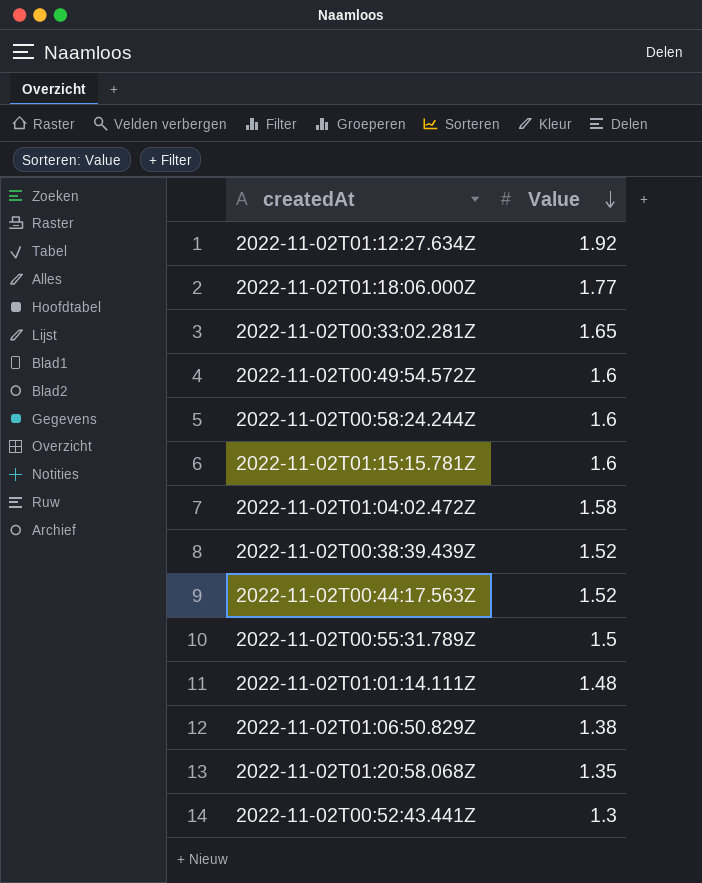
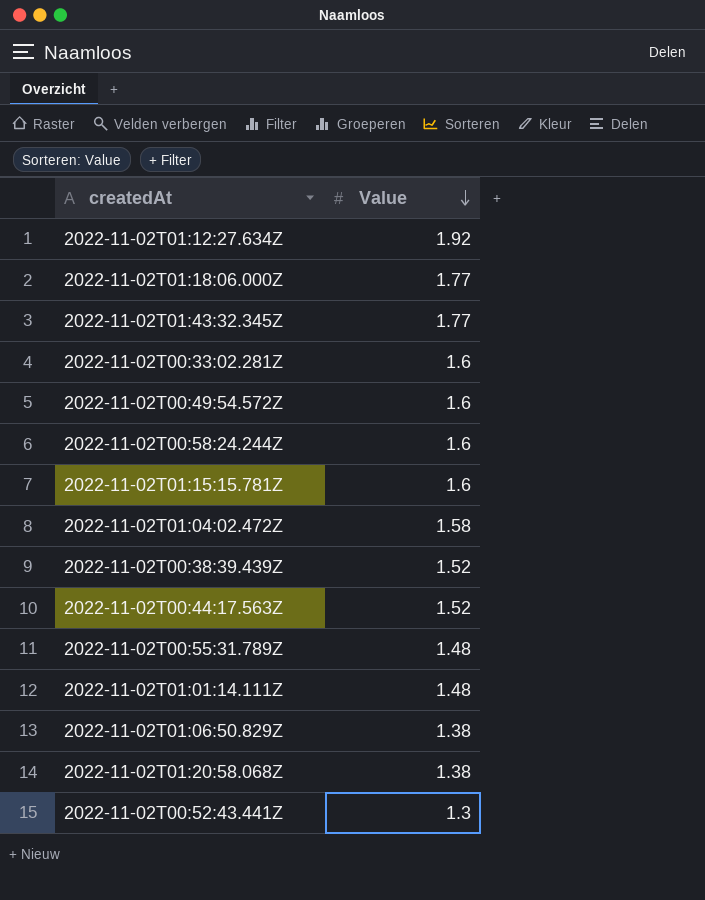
row 2022-11-02T01:43:32.345Z: none -> 1.77
2022-11-02T00:33:02.281Z | Value: 1.65 -> 1.6
2022-11-02T00:55:31.789Z | Value: 1.5 -> 1.48
2022-11-02T01:20:58.068Z | Value: 1.35 -> 1.38

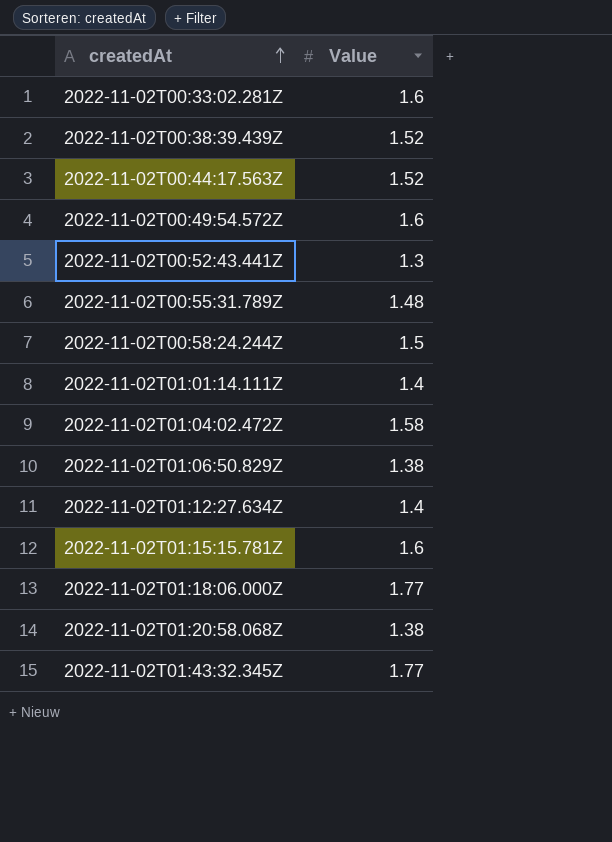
row order: Value descending -> createdAt ascending
2022-11-02T00:58:24.244Z | Value: 1.6 -> 1.5
2022-11-02T01:01:14.111Z | Value: 1.48 -> 1.4
2022-11-02T01:12:27.634Z | Value: 1.92 -> 1.4

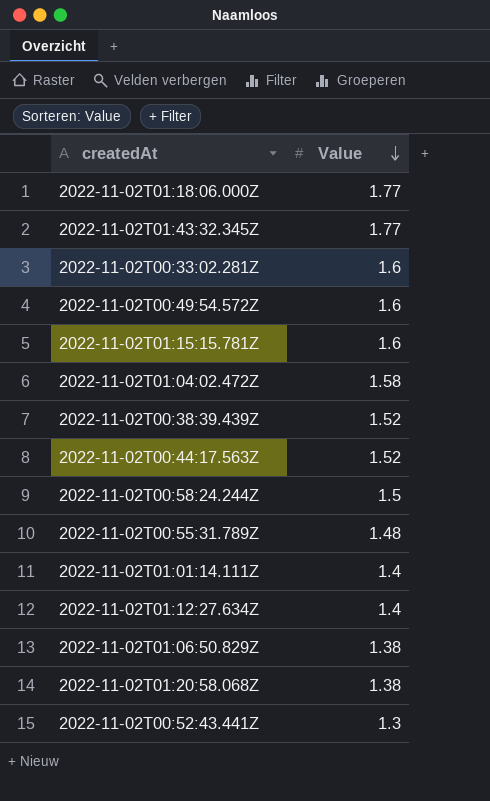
row order: createdAt ascending -> Value descending

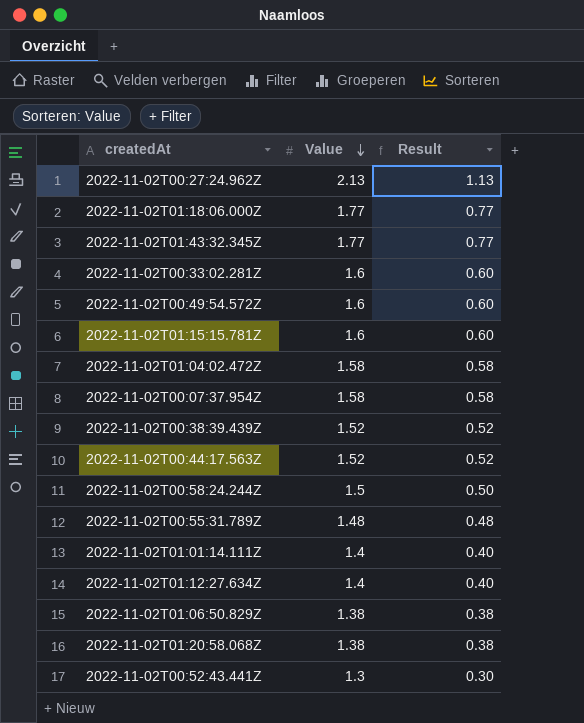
column Result | formula: none -> [Value] - 1
row 2022-11-02T00:27:24.962Z: none -> 2.13 | 1.13
row 2022-11-02T00:07:37.954Z: none -> 1.58 | 0.58

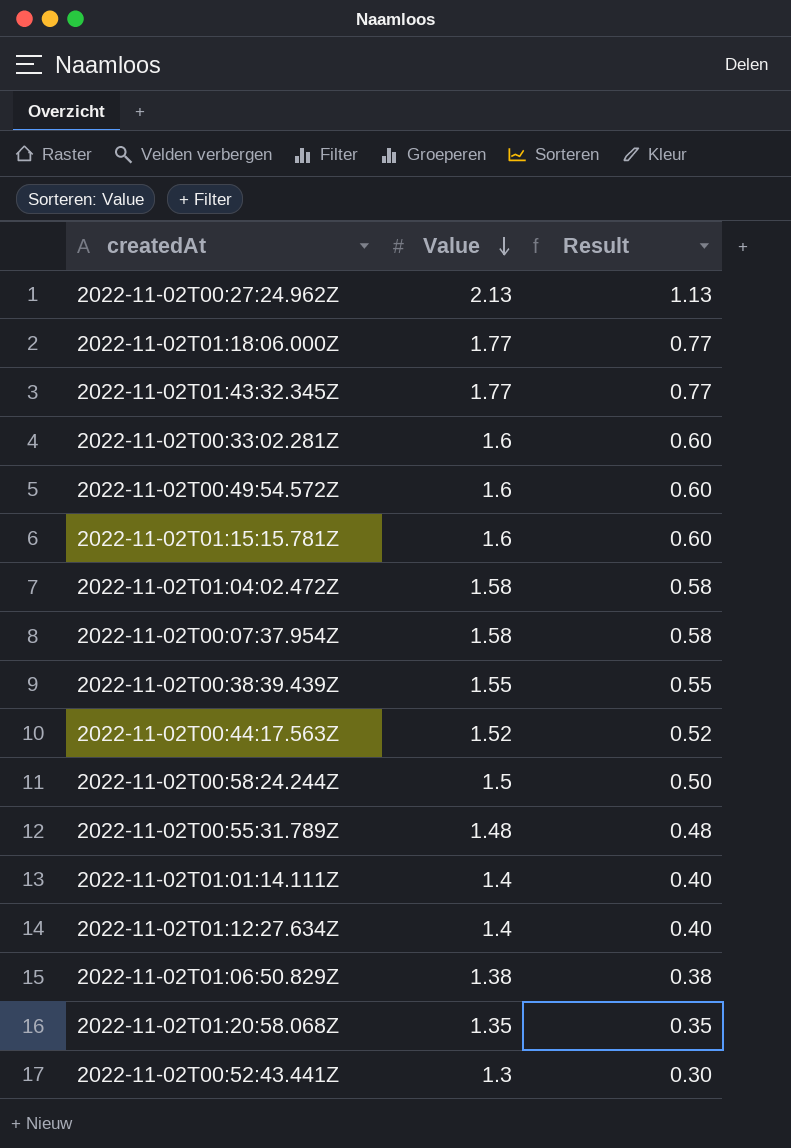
2022-11-02T00:38:39.439Z | Value: 1.52 -> 1.55
2022-11-02T00:38:39.439Z | Result: 0.52 -> 0.55
2022-11-02T01:20:58.068Z | Value: 1.38 -> 1.35
2022-11-02T01:20:58.068Z | Result: 0.38 -> 0.35

